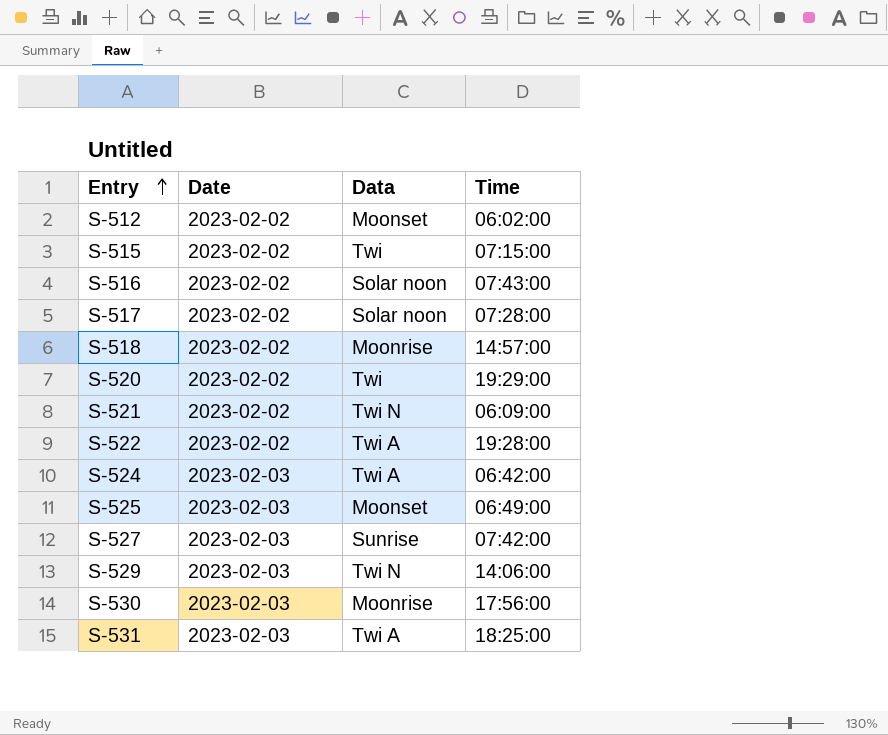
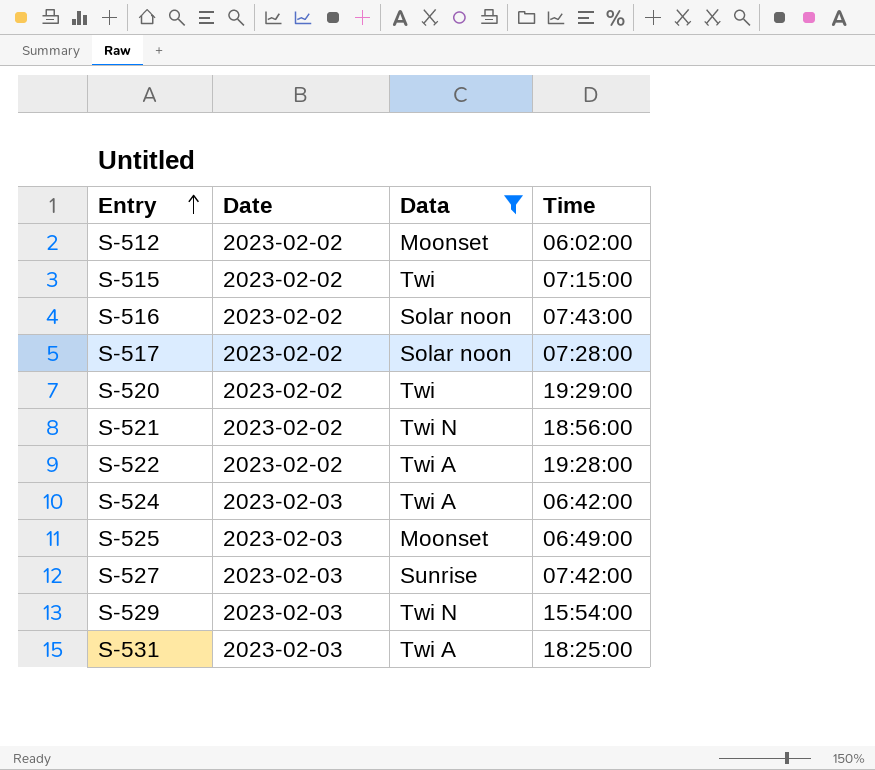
filter: none -> Data != Moonrise
S-521 | Time: 06:09:00 -> 18:56:00
S-529 | Time: 14:06:00 -> 15:54:00

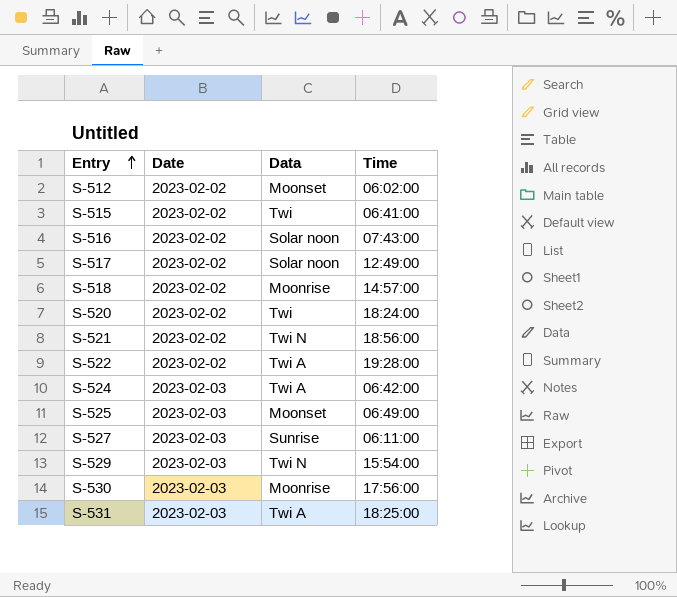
filter: Data != Moonrise -> none
S-515 | Time: 07:15:00 -> 06:41:00
S-517 | Time: 07:28:00 -> 12:49:00
S-520 | Time: 19:29:00 -> 18:24:00
S-527 | Time: 07:42:00 -> 06:11:00

